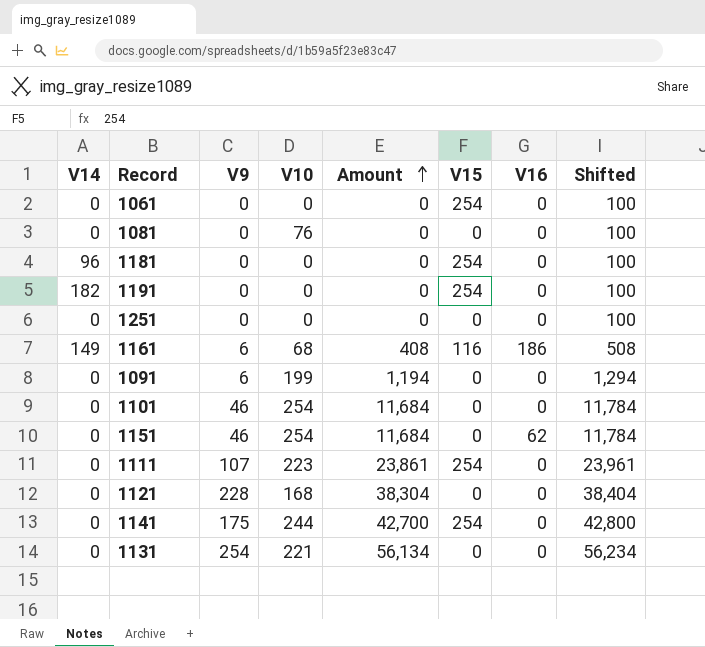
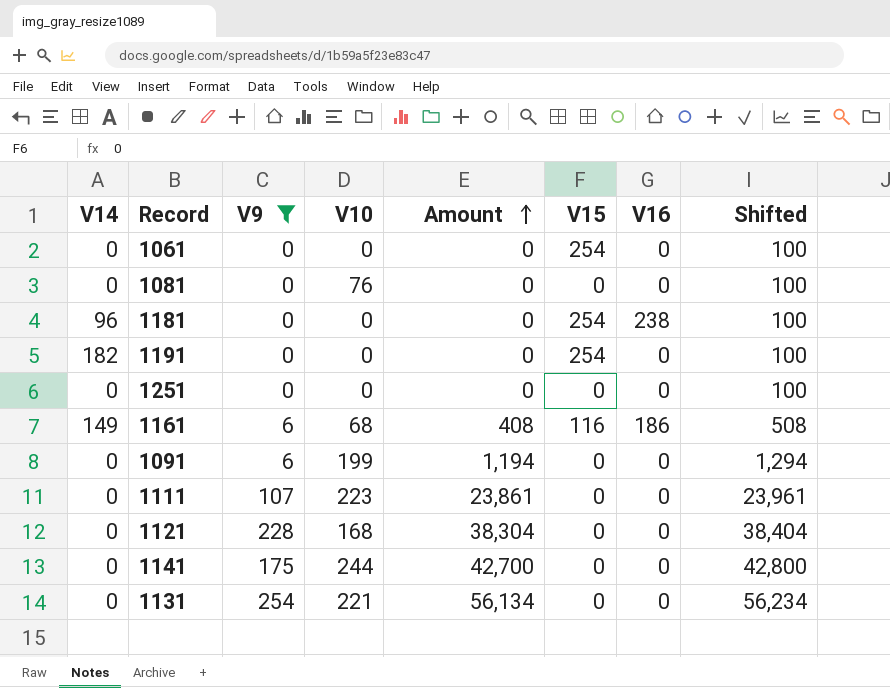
filter: none -> V9 != 46
1181 | V16: 0 -> 238
1111 | V15: 254 -> 0
1141 | V15: 254 -> 0

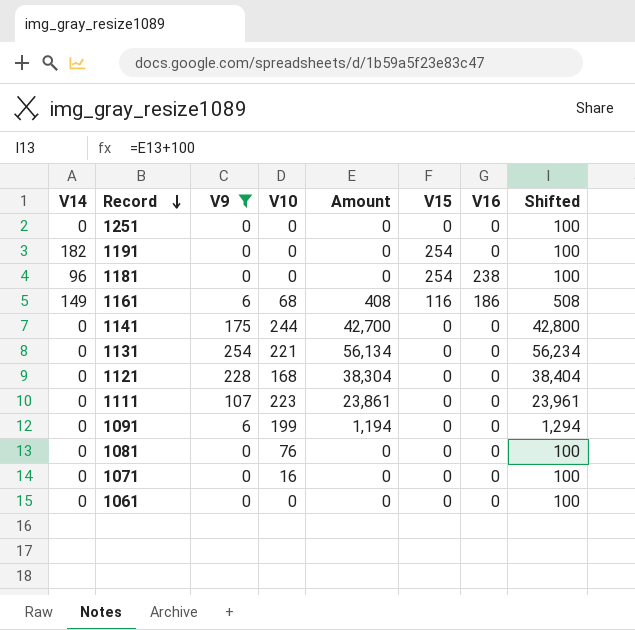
row order: Amount ascending -> Record descending
row 1071: none -> 0 | 0 | 16 | 0 | 0 | 0 | 100
1061 | V15: 254 -> 0

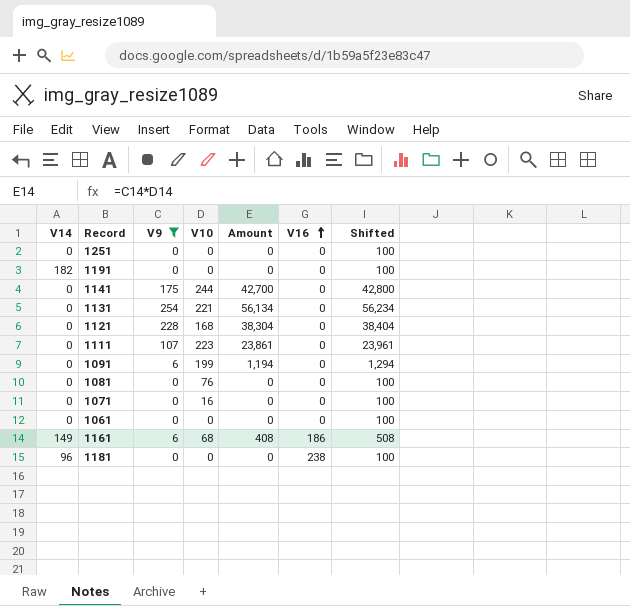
row order: Record descending -> V16 ascending
column V15 | position: 6 -> none

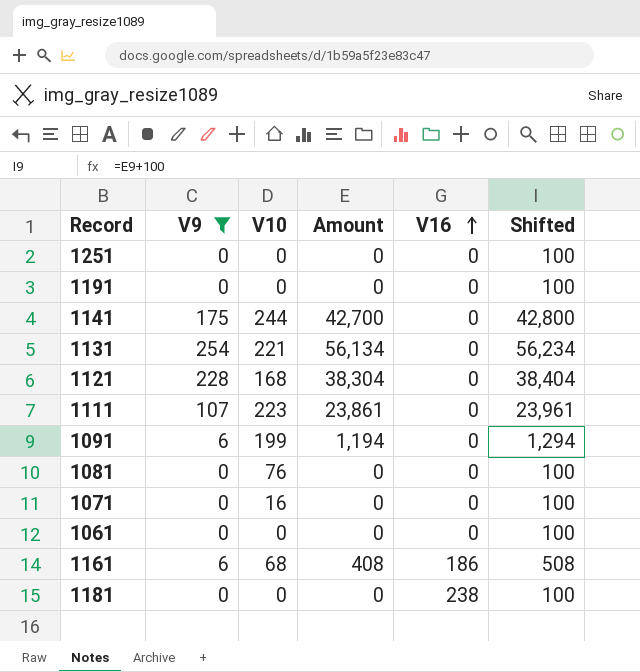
column V14 | position: 1 -> none

